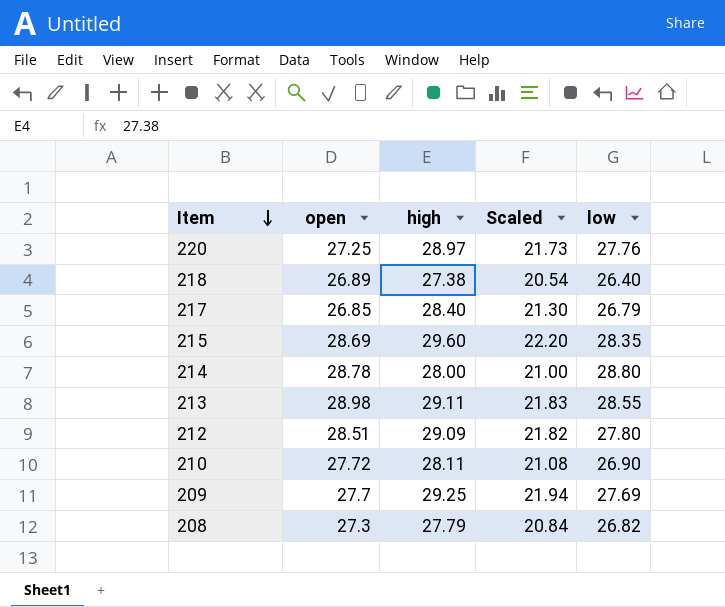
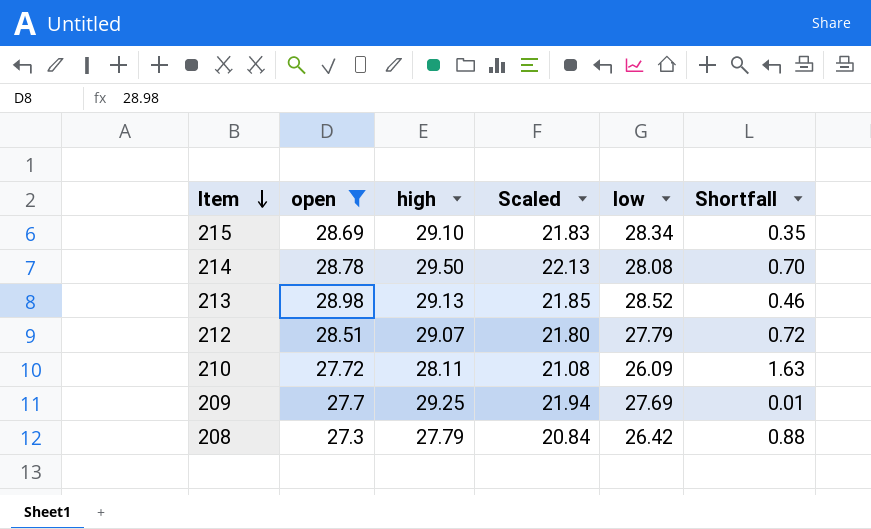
filter: none -> open >= 27.3
column Shortfall | formula: none -> [open] - [low]
215 | high: 29.60 -> 29.10
215 | Scaled: 22.20 -> 21.83
215 | low: 28.35 -> 28.34
214 | high: 28.00 -> 29.50
214 | Scaled: 21.00 -> 22.13
214 | low: 28.80 -> 28.08
213 | high: 29.11 -> 29.13
213 | Scaled: 21.83 -> 21.85
213 | low: 28.55 -> 28.52
212 | high: 29.09 -> 29.07
212 | Scaled: 21.82 -> 21.80
212 | low: 27.80 -> 27.79
210 | low: 26.90 -> 26.09
208 | low: 26.82 -> 26.42

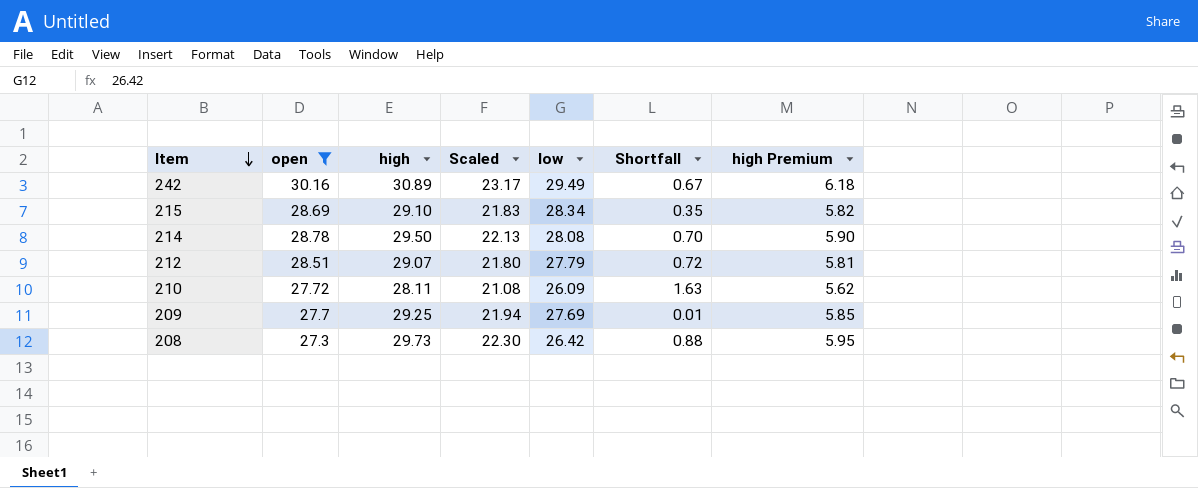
column high Premium | formula: none -> [high] * 0.2
row 213: 28.98 | 29.13 | 21.85 | 28.52 | 0.46 -> none
row 242: none -> 30.16 | 30.89 | 23.17 | 29.49 | 0.67 | 6.18
208 | high: 27.79 -> 29.73
208 | Scaled: 20.84 -> 22.30

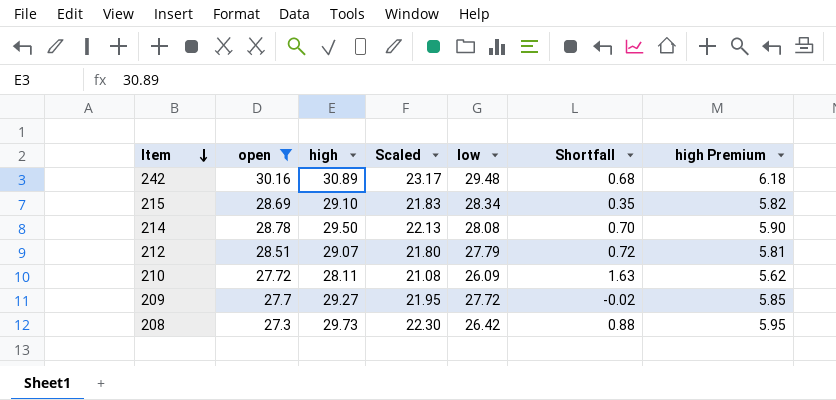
242 | low: 29.49 -> 29.48
242 | Shortfall: 0.67 -> 0.68
209 | high: 29.25 -> 29.27
209 | Scaled: 21.94 -> 21.95
209 | low: 27.69 -> 27.72
209 | Shortfall: 0.01 -> -0.02

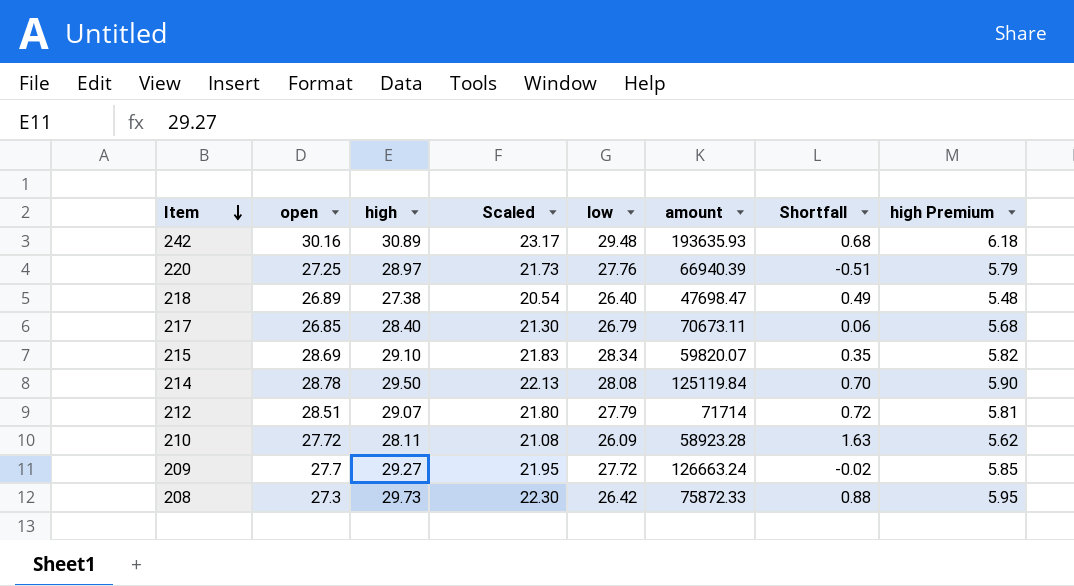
filter: open >= 27.3 -> none
column amount | position: none -> 6

